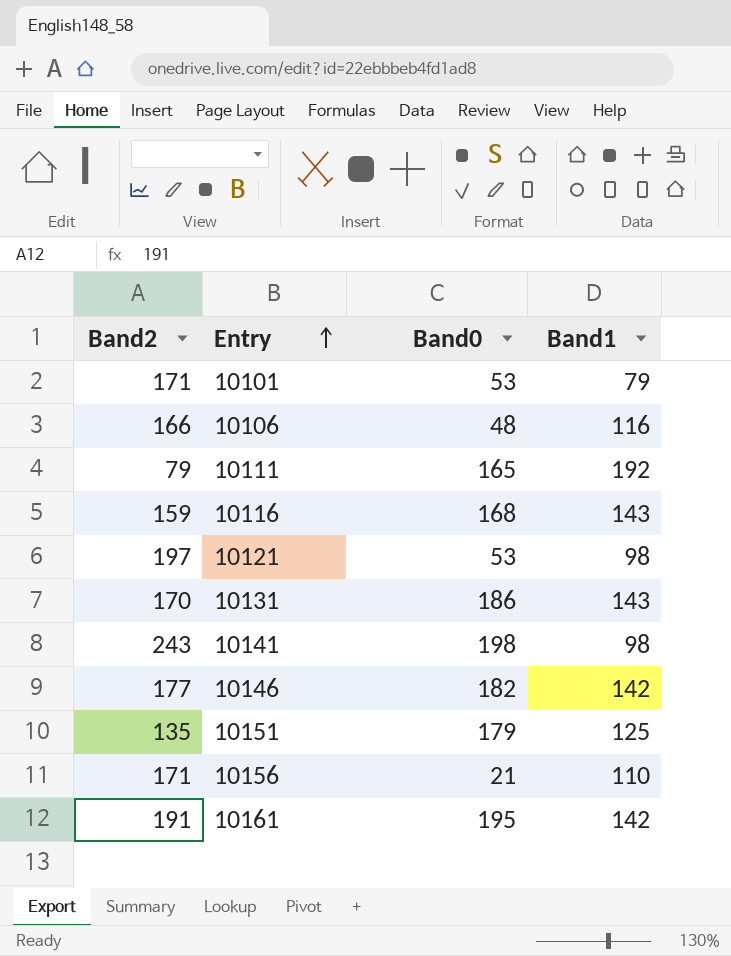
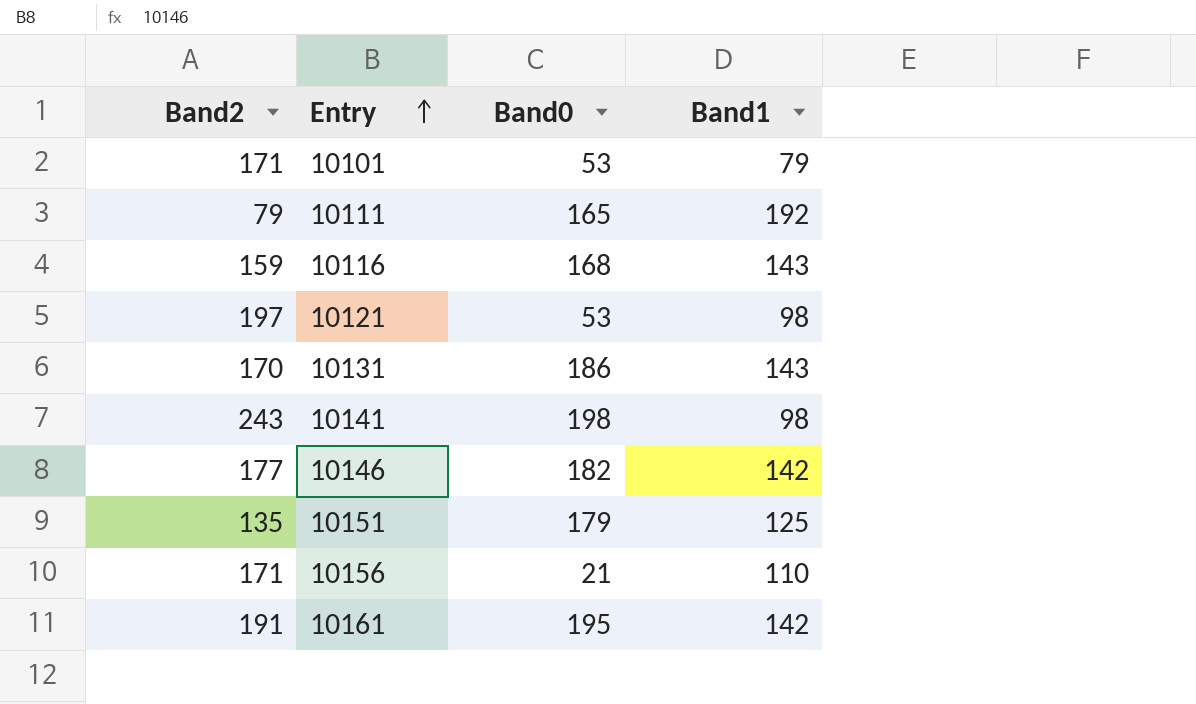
row 10106: 166 | 48 | 116 -> none

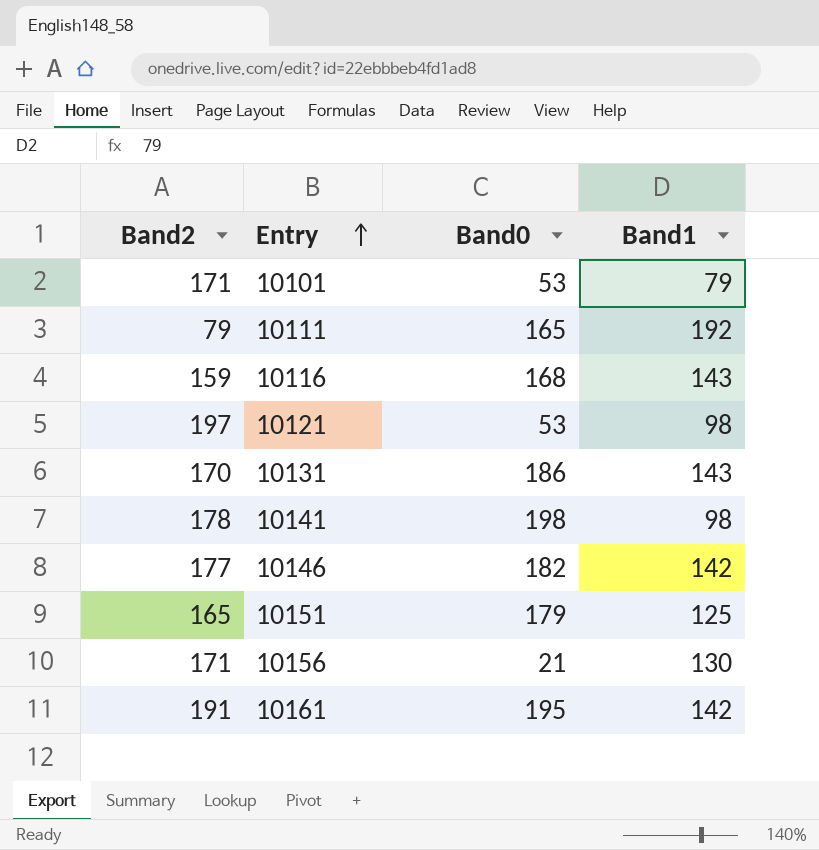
10141 | Band2: 243 -> 178
10151 | Band2: 135 -> 165
10156 | Band1: 110 -> 130

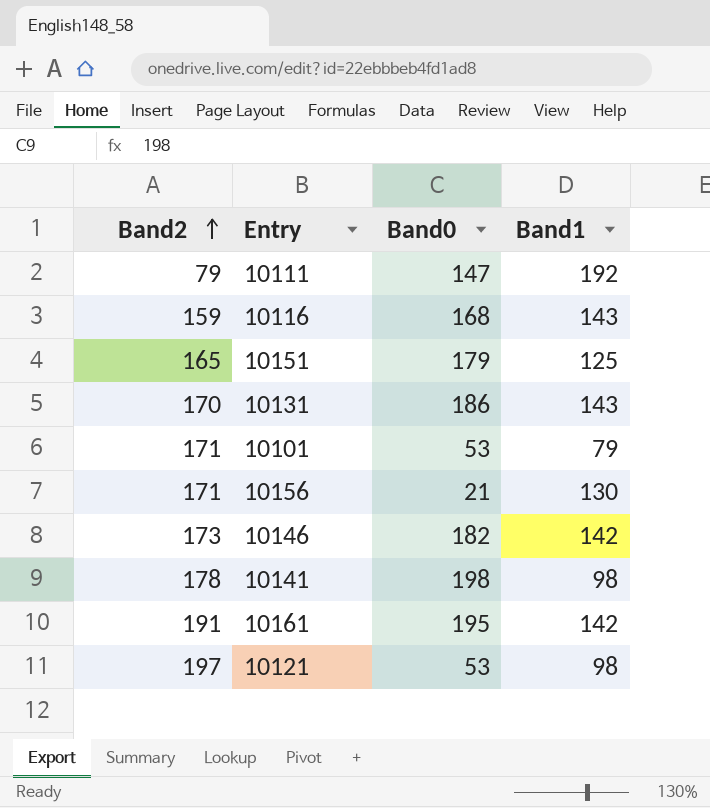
row order: Entry ascending -> Band2 ascending
10111 | Band0: 165 -> 147
10146 | Band2: 177 -> 173

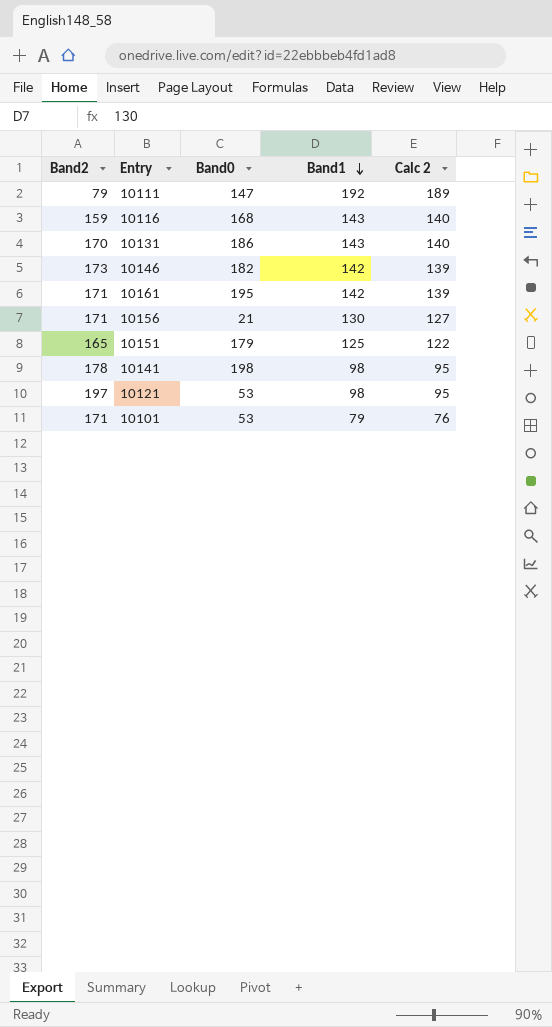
row order: Band2 ascending -> Band1 descending
column Calc 2 | formula: none -> [Band1] - 3
10161 | Band2: 191 -> 171

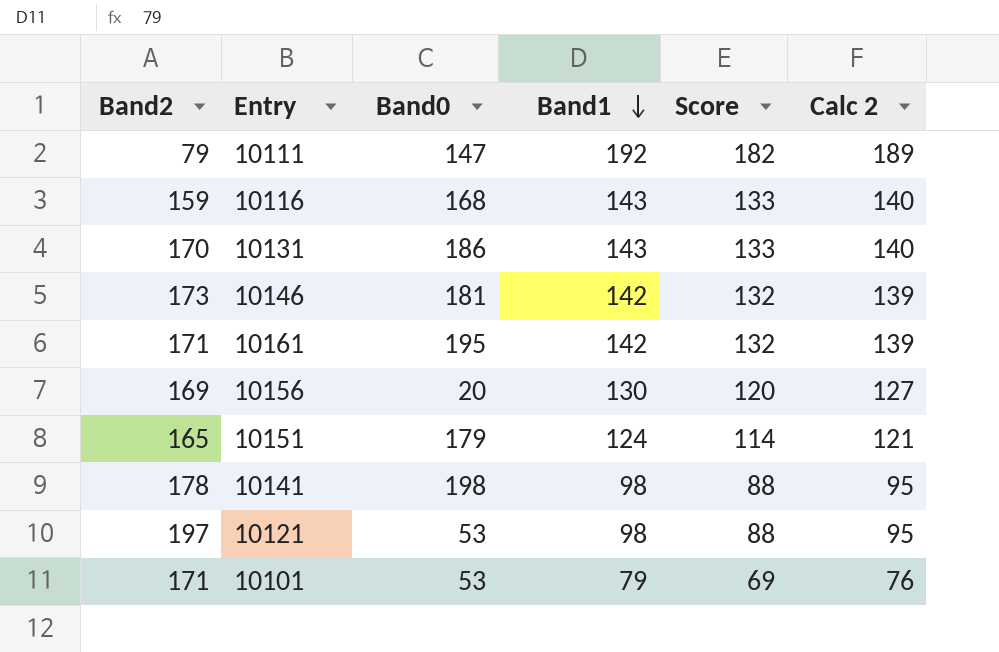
column Score | formula: none -> [Band1] - 10
10146 | Band0: 182 -> 181
10156 | Band2: 171 -> 169
10156 | Band0: 21 -> 20
10151 | Band1: 125 -> 124
10151 | Calc 2: 122 -> 121

